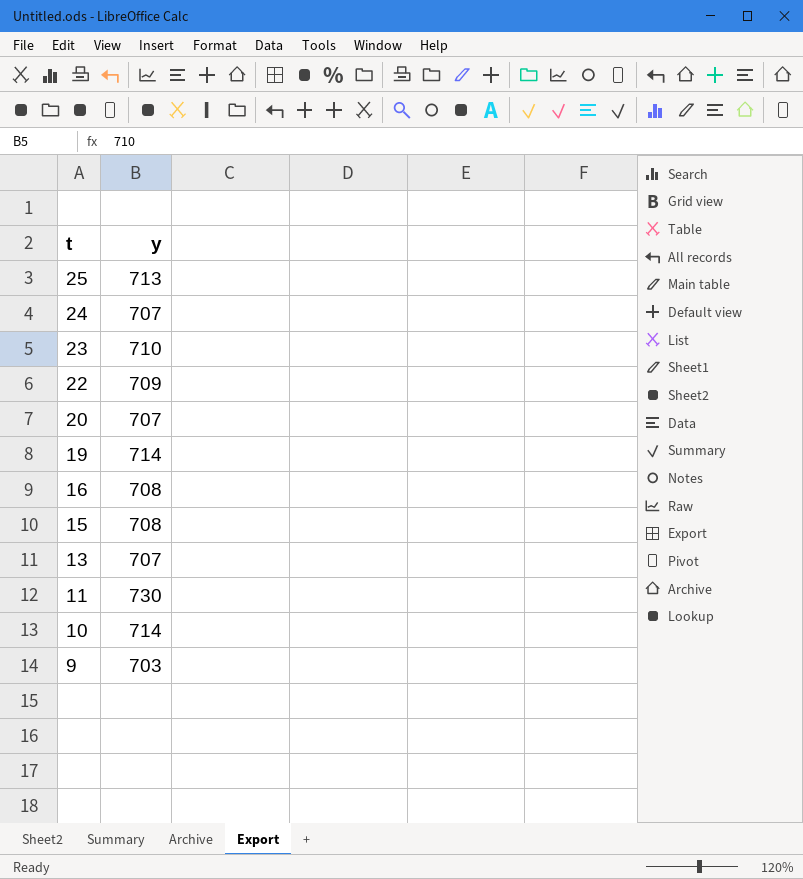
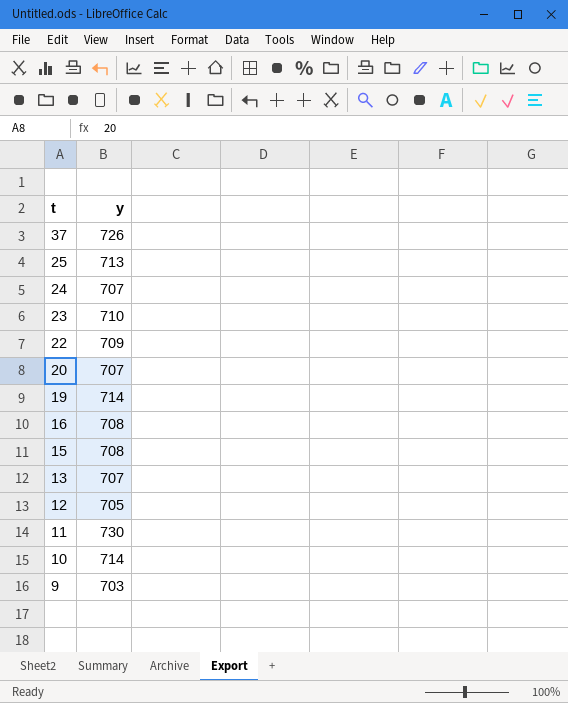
row 37: none -> 726
row 12: none -> 705

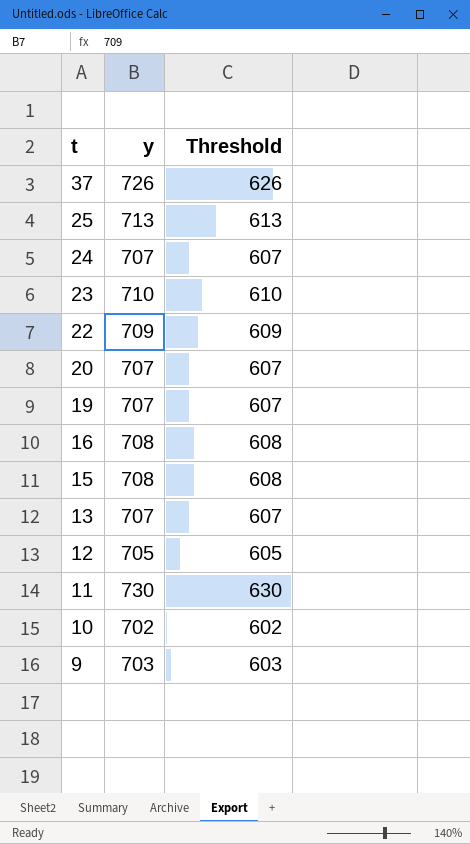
column Threshold | formula: none -> [y] - 100
19 | y: 714 -> 707
10 | y: 714 -> 702

